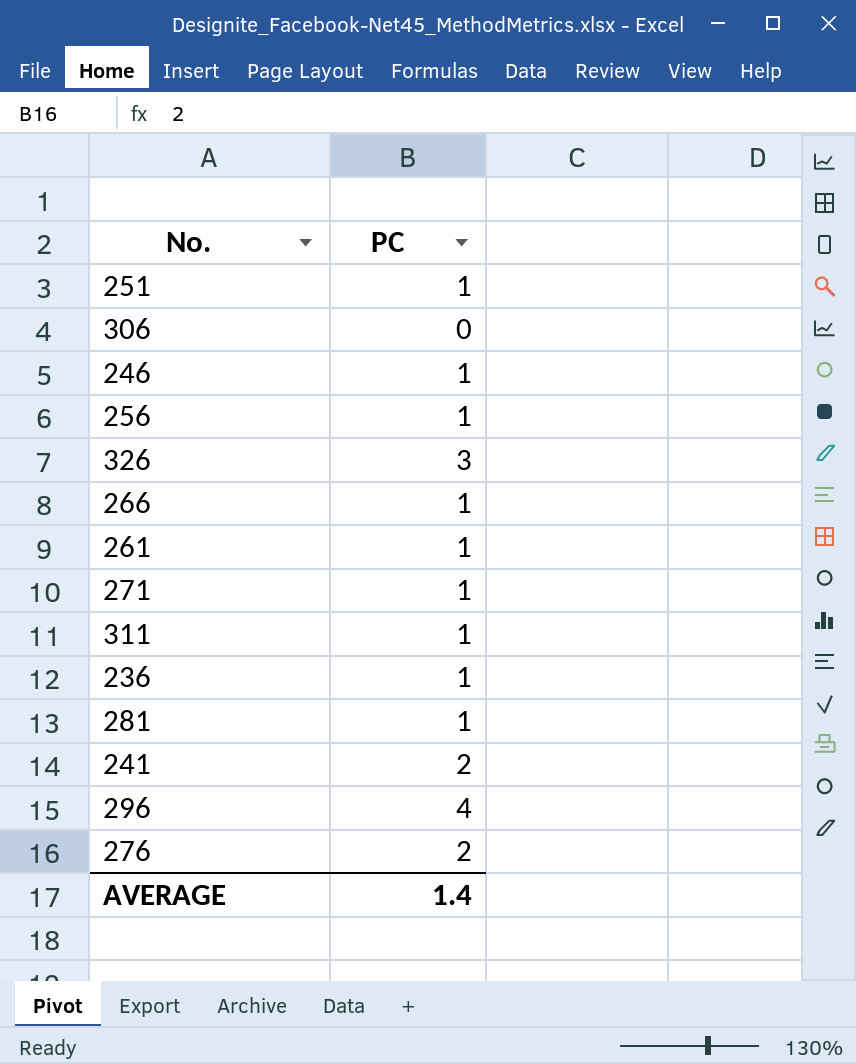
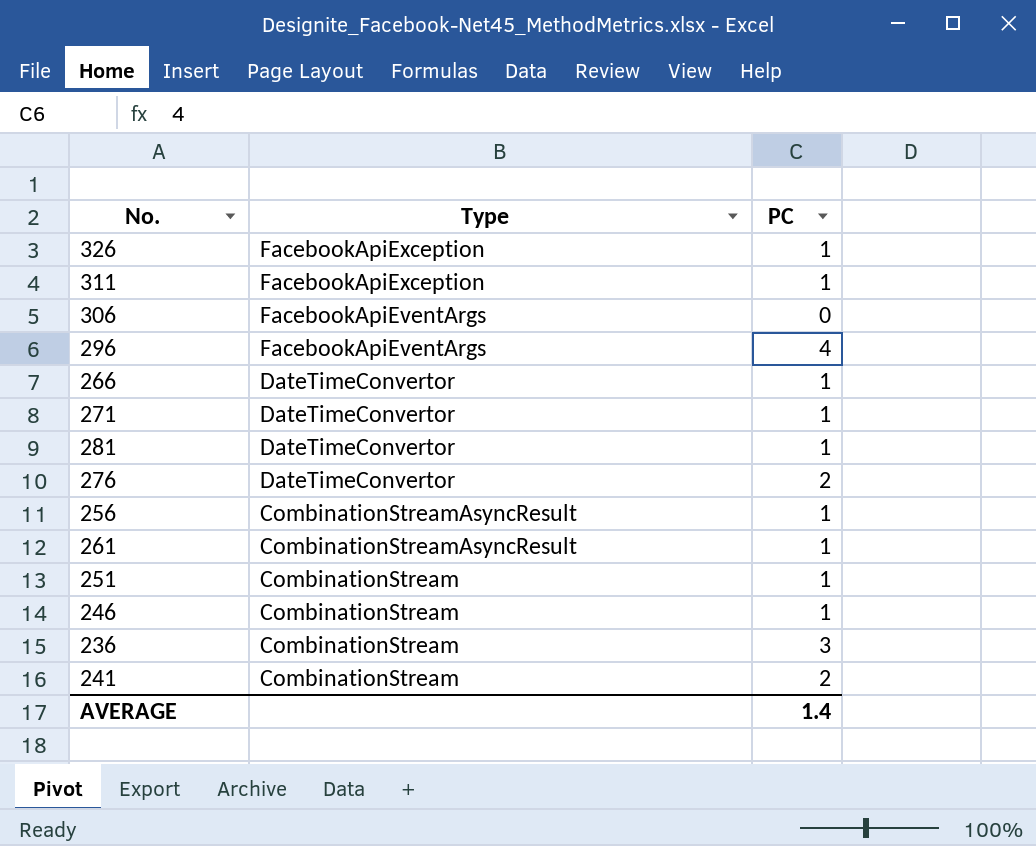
row order: none -> Type descending
column Type | position: none -> 2
326 | PC: 3 -> 1
236 | PC: 1 -> 3

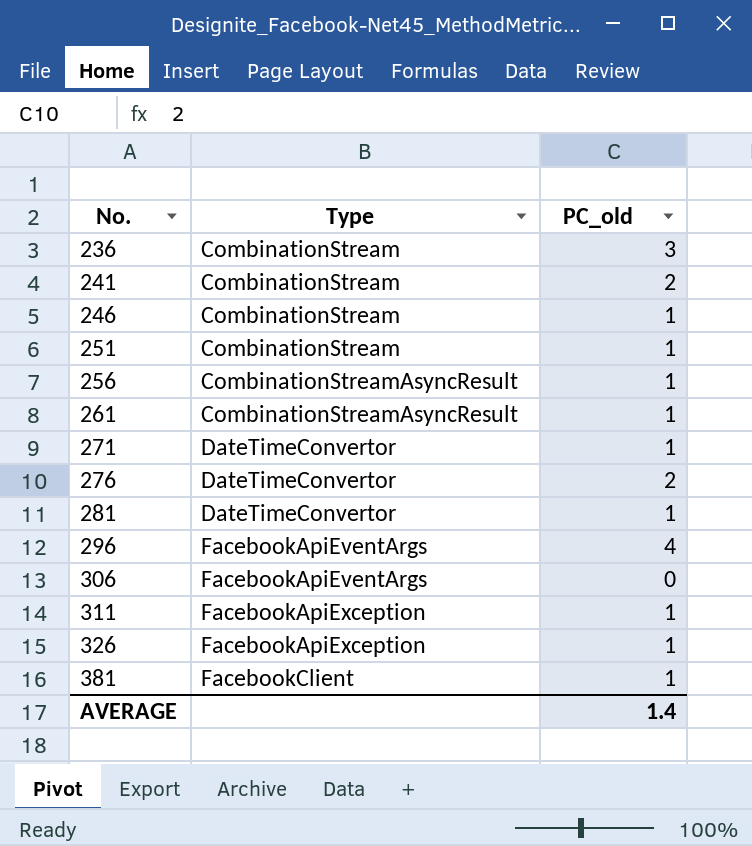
row order: Type descending -> No. ascending
column name: PC -> PC_old
row 266: DateTimeConvertor | 1 -> none
row 381: none -> FacebookClient | 1

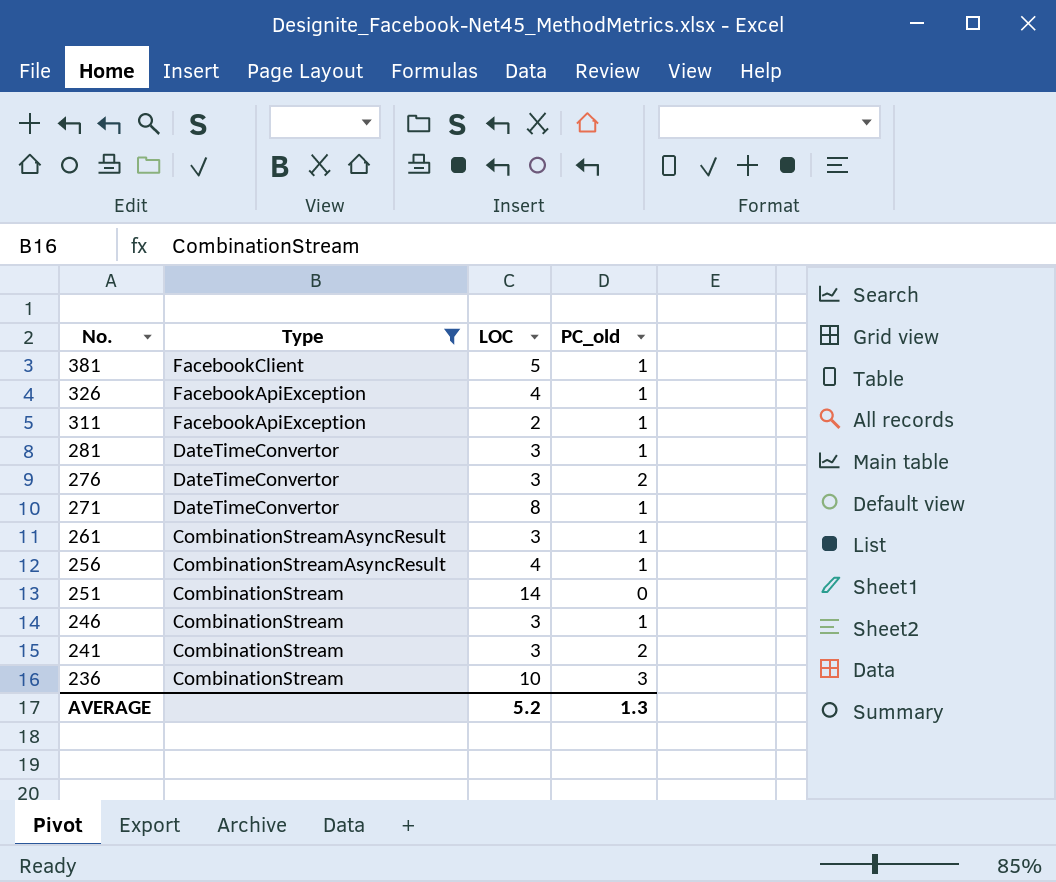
filter: none -> Type != FacebookApiEventArgs
row order: No. ascending -> No. descending
column LOC | position: none -> 3
251 | PC_old: 1 -> 0
AVERAGE | PC_old: 1.4 -> 1.3

